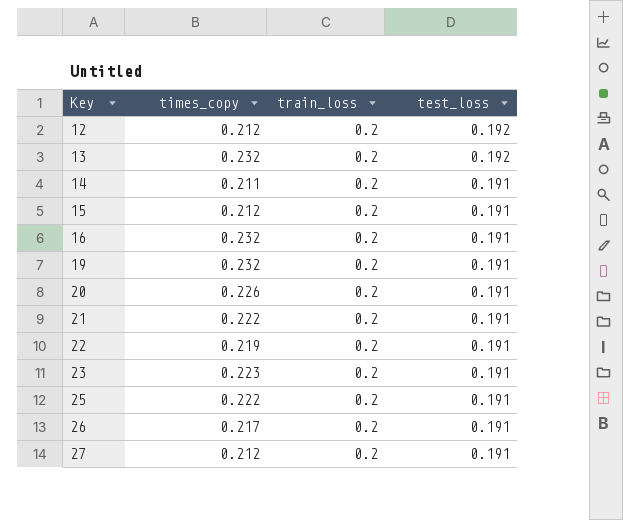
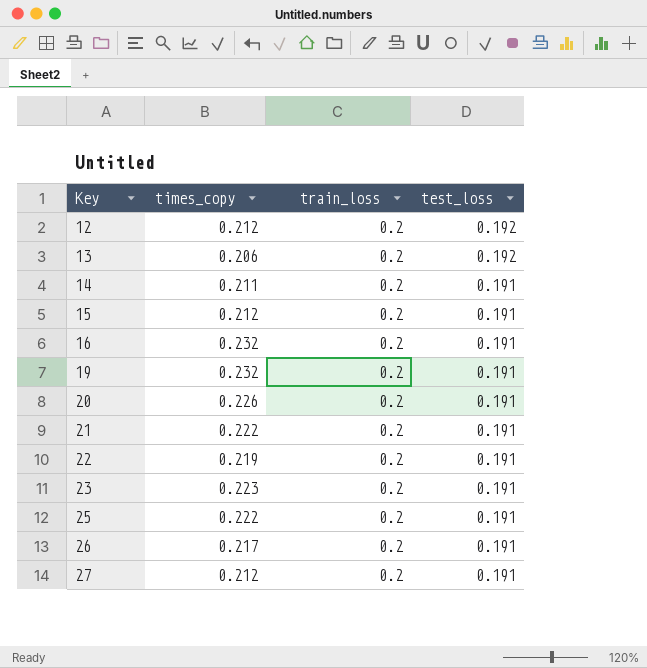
13 | times_copy: 0.232 -> 0.206

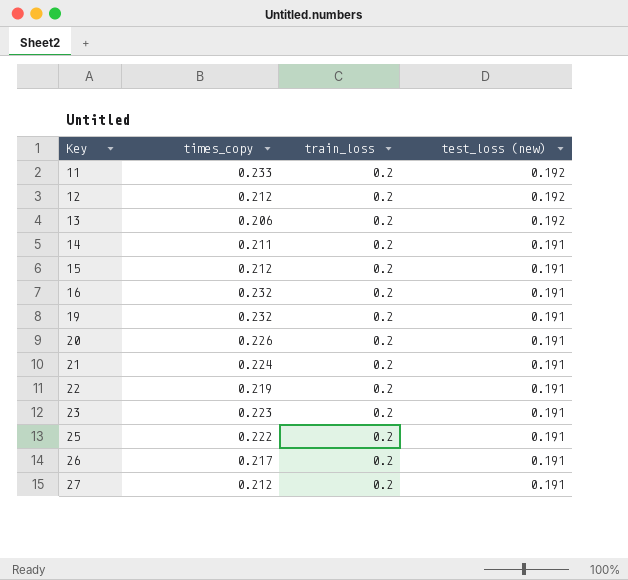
column name: test_loss -> test_loss (new)
row 11: none -> 0.233 | 0.2 | 0.192
21 | times_copy: 0.222 -> 0.224

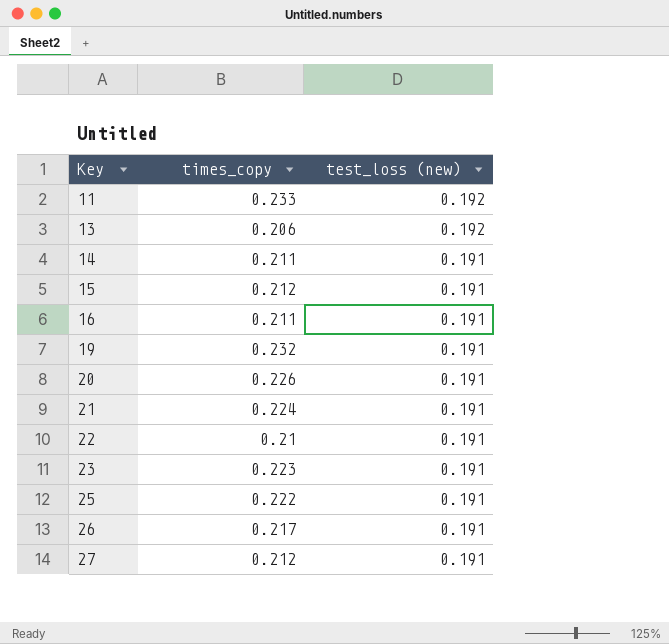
column train_loss | position: 3 -> none
row 12: 0.212 | 0.2 | 0.192 -> none
16 | times_copy: 0.232 -> 0.211
22 | times_copy: 0.219 -> 0.21

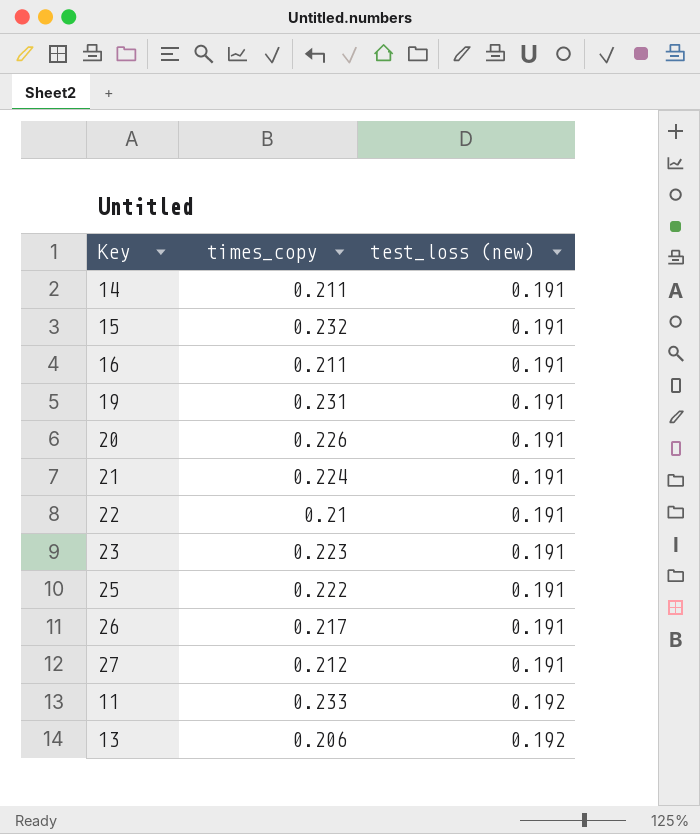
row order: Key ascending -> test_loss (new) ascending
15 | times_copy: 0.212 -> 0.232
19 | times_copy: 0.232 -> 0.231

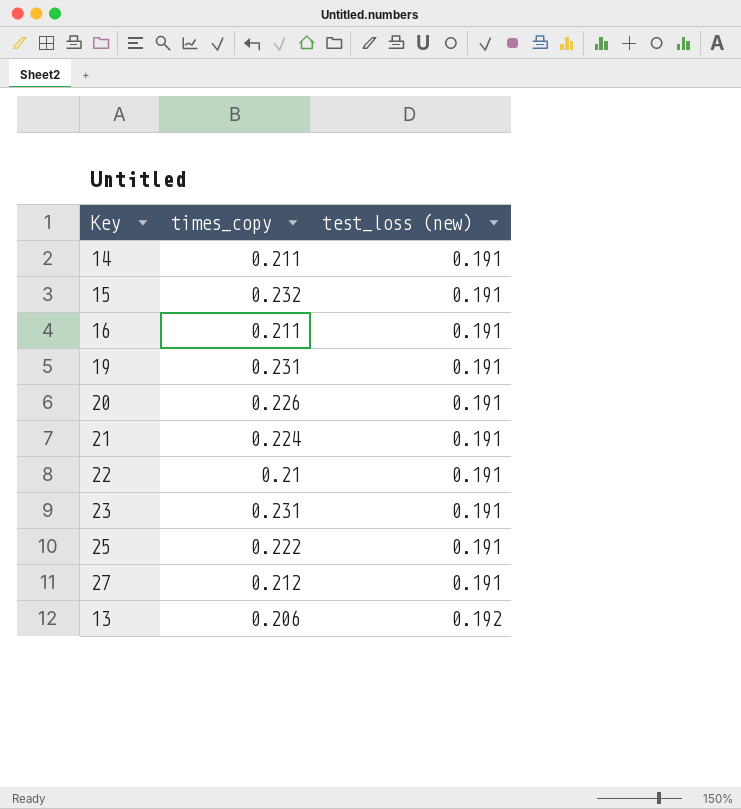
row 26: 0.217 | 0.191 -> none
row 11: 0.233 | 0.192 -> none
23 | times_copy: 0.223 -> 0.231

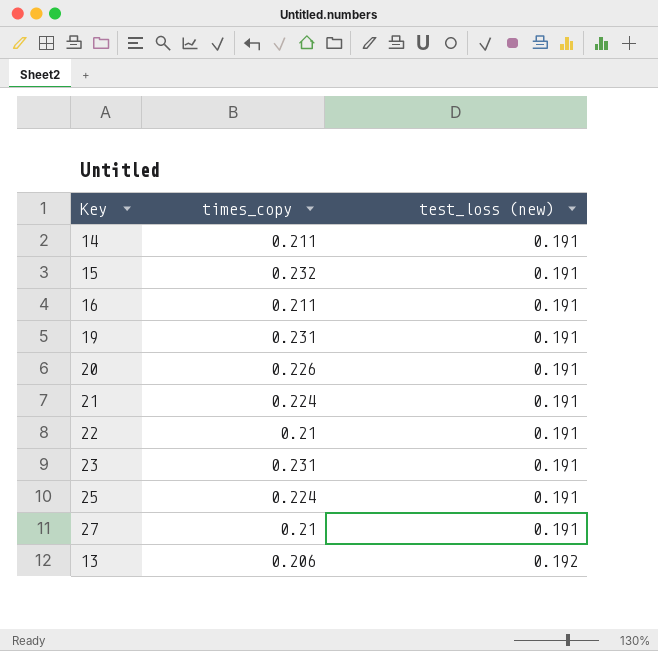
25 | times_copy: 0.222 -> 0.224
27 | times_copy: 0.212 -> 0.21

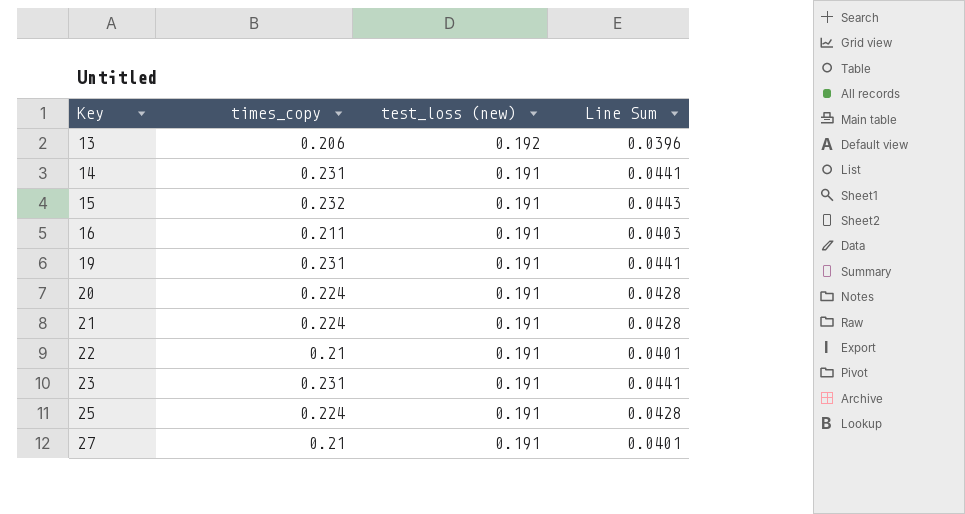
row order: test_loss (new) ascending -> Key ascending
column Line Sum | formula: none -> [times_copy] * [test_loss (new)]
14 | times_copy: 0.211 -> 0.231
20 | times_copy: 0.226 -> 0.224

